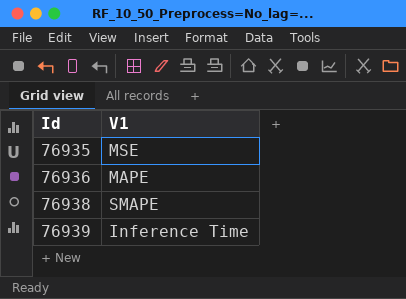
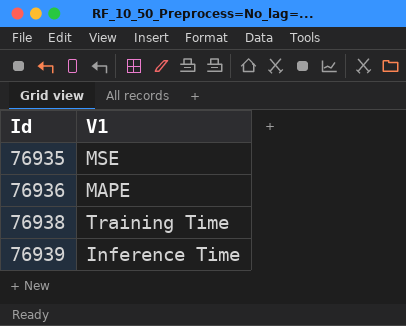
76938 | V1: SMAPE -> Training Time

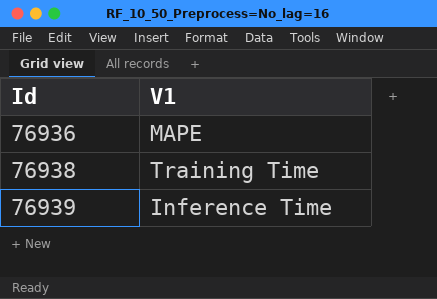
row 76935: MSE -> none

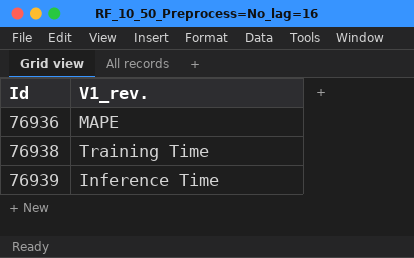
column name: V1 -> V1_rev.

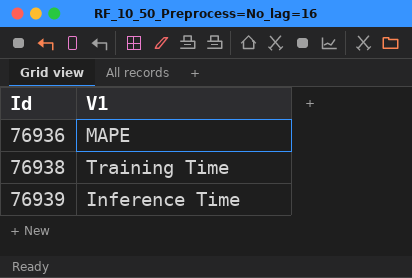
column name: V1_rev. -> V1

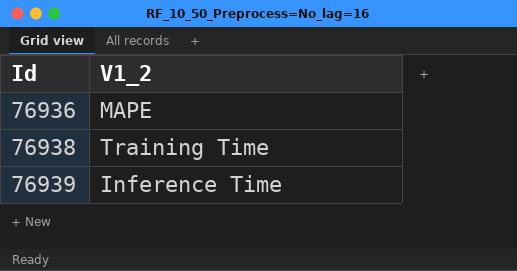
column name: V1 -> V1_2

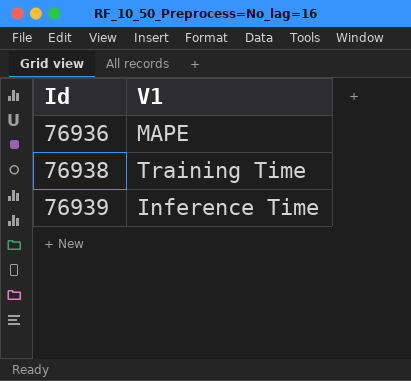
column name: V1_2 -> V1

